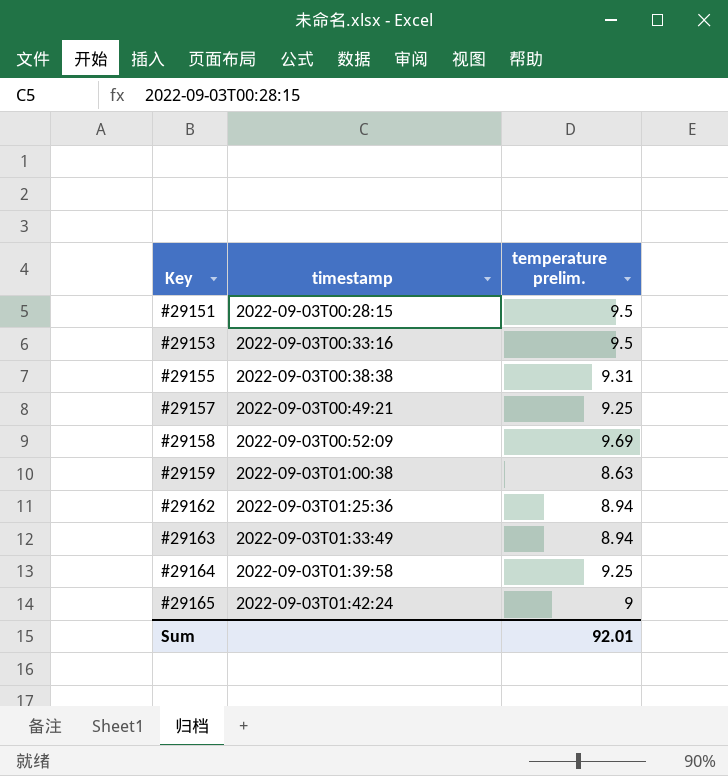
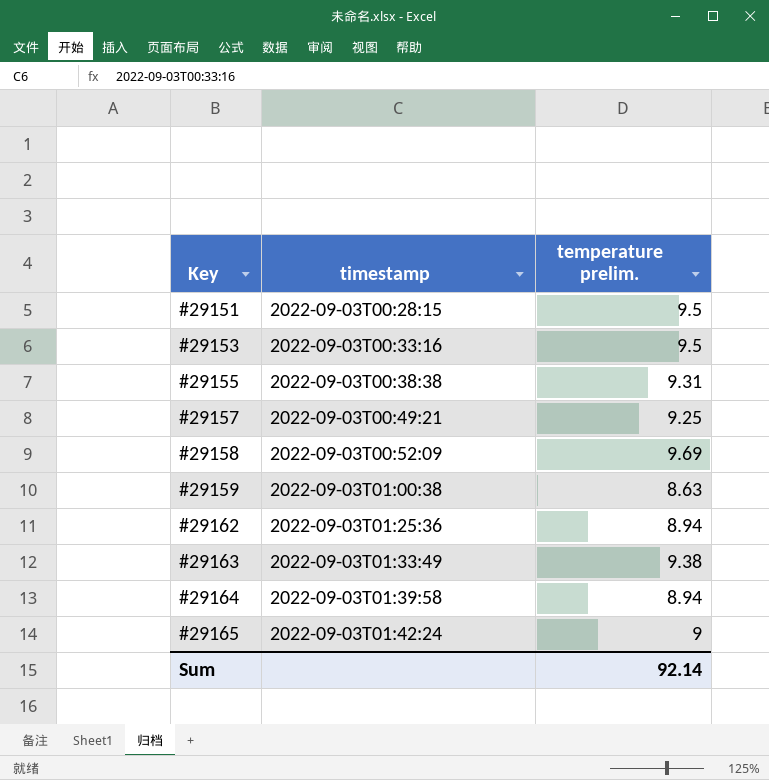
#29163 | temperature prelim.: 8.94 -> 9.38
#29164 | temperature prelim.: 9.25 -> 8.94
Sum | temperature prelim.: 92.01 -> 92.14

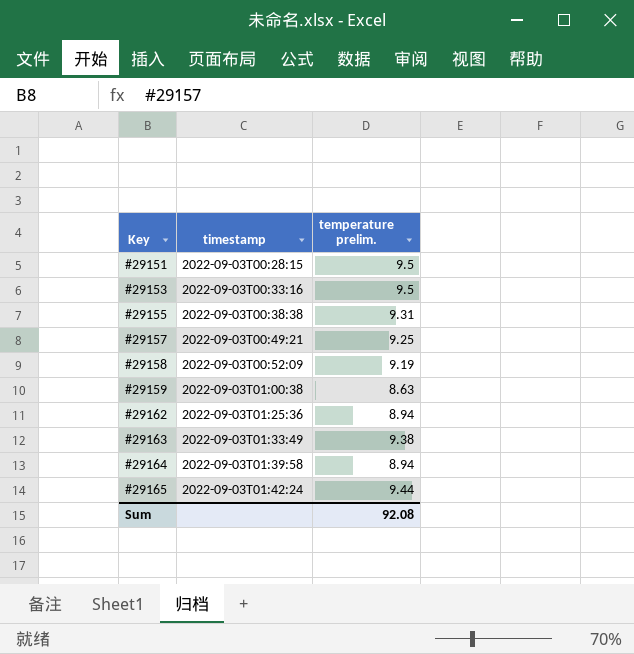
#29158 | temperature prelim.: 9.69 -> 9.19
#29165 | temperature prelim.: 9 -> 9.44
Sum | temperature prelim.: 92.14 -> 92.08

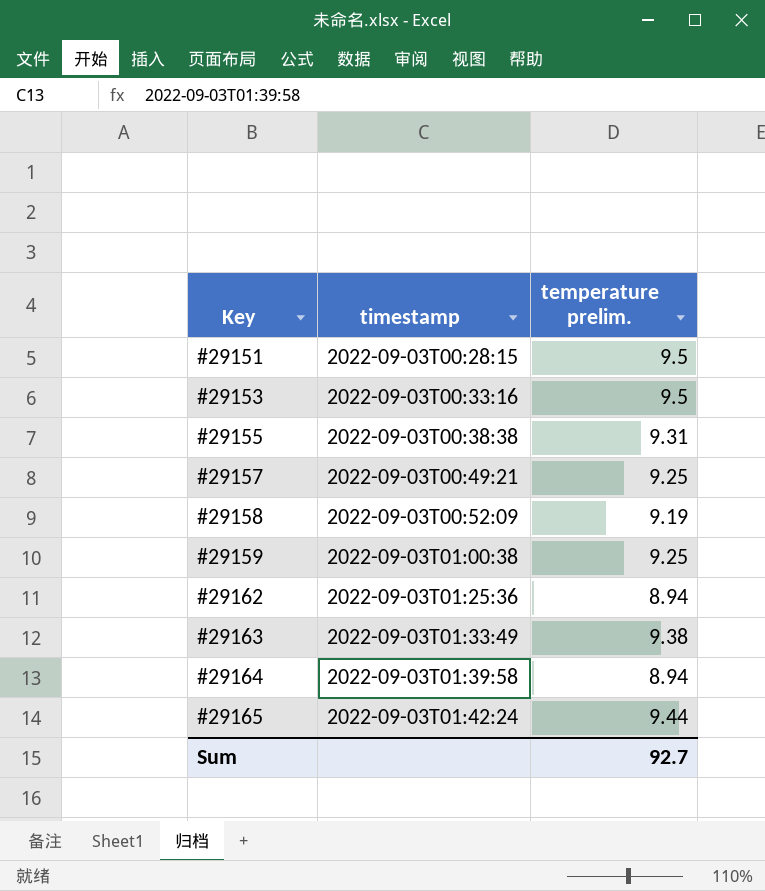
#29159 | temperature prelim.: 8.63 -> 9.25
Sum | temperature prelim.: 92.08 -> 92.7

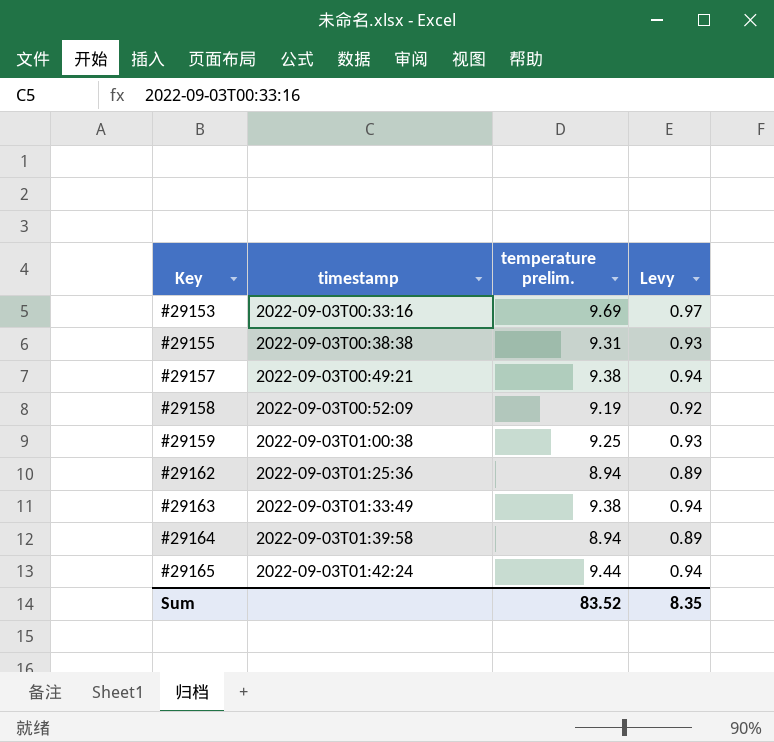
column Levy | formula: none -> [temperature prelim.] * 0.1
row #29151: 2022-09-03T00:28:15 | 9.5 -> none
#29153 | temperature prelim.: 9.5 -> 9.69
#29157 | temperature prelim.: 9.25 -> 9.38
Sum | temperature prelim.: 92.7 -> 83.52

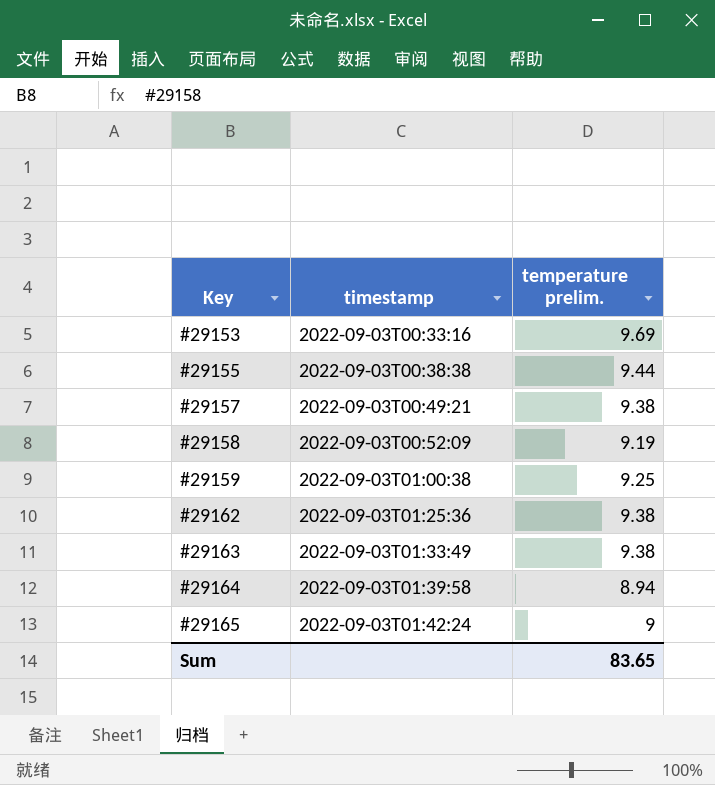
column Levy | formula: [temperature prelim.] * 0.1 -> none
#29155 | temperature prelim.: 9.31 -> 9.44
#29162 | temperature prelim.: 8.94 -> 9.38
#29165 | temperature prelim.: 9.44 -> 9
Sum | temperature prelim.: 83.52 -> 83.65

